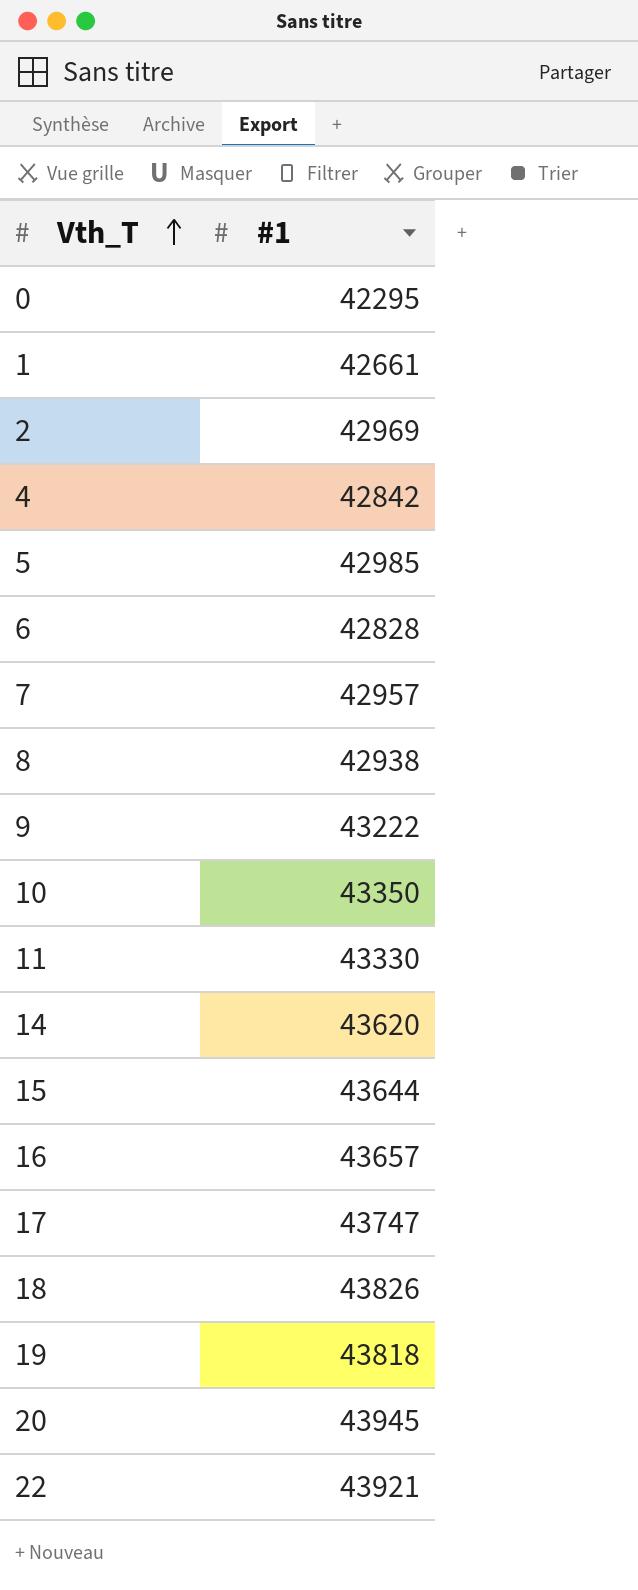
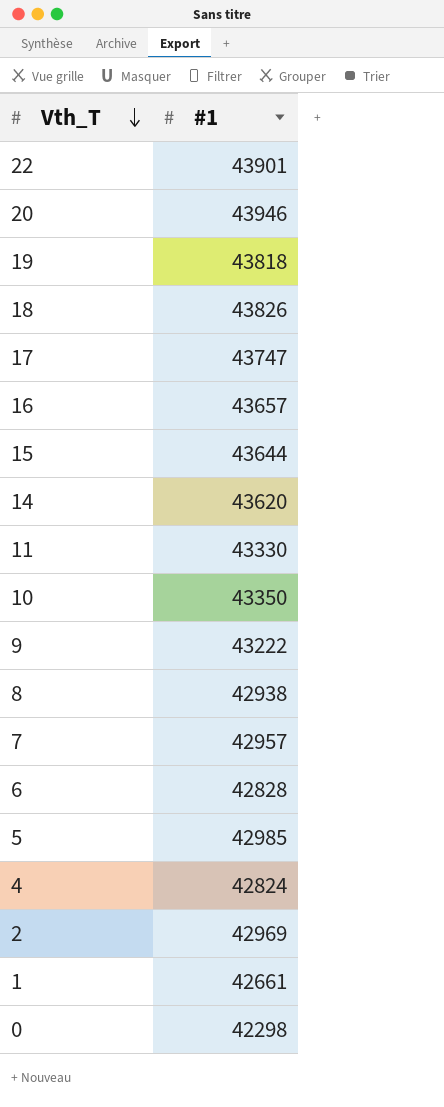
row order: Vth_T ascending -> Vth_T descending
22 | #1: 43921 -> 43901
20 | #1: 43945 -> 43946
4 | #1: 42842 -> 42824
0 | #1: 42295 -> 42298

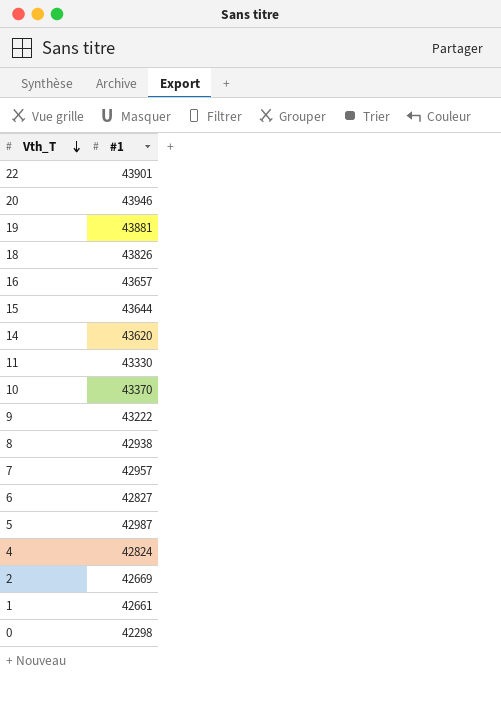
row 17: 43747 -> none
19 | #1: 43818 -> 43881
10 | #1: 43350 -> 43370
6 | #1: 42828 -> 42827
5 | #1: 42985 -> 42987
2 | #1: 42969 -> 42669

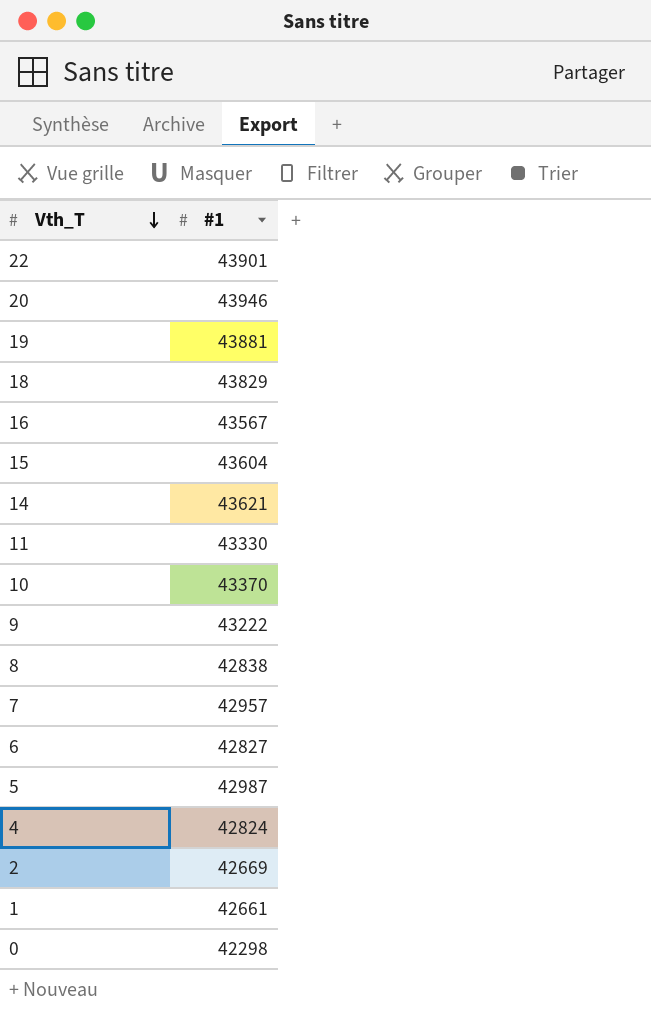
18 | #1: 43826 -> 43829
16 | #1: 43657 -> 43567
15 | #1: 43644 -> 43604
14 | #1: 43620 -> 43621
8 | #1: 42938 -> 42838

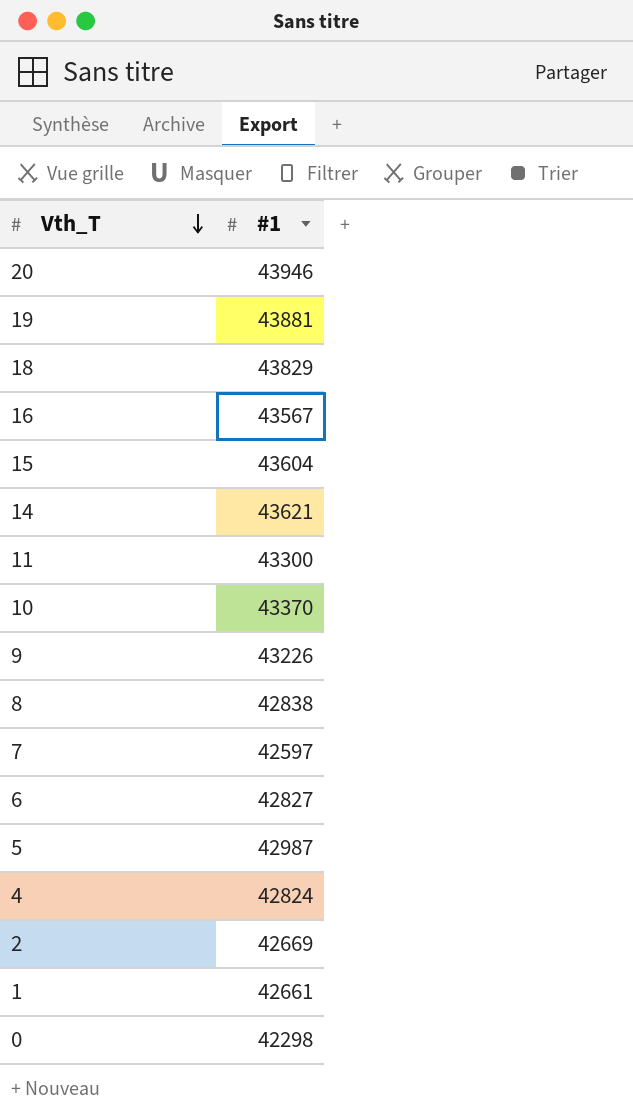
row 22: 43901 -> none
11 | #1: 43330 -> 43300
9 | #1: 43222 -> 43226
7 | #1: 42957 -> 42597

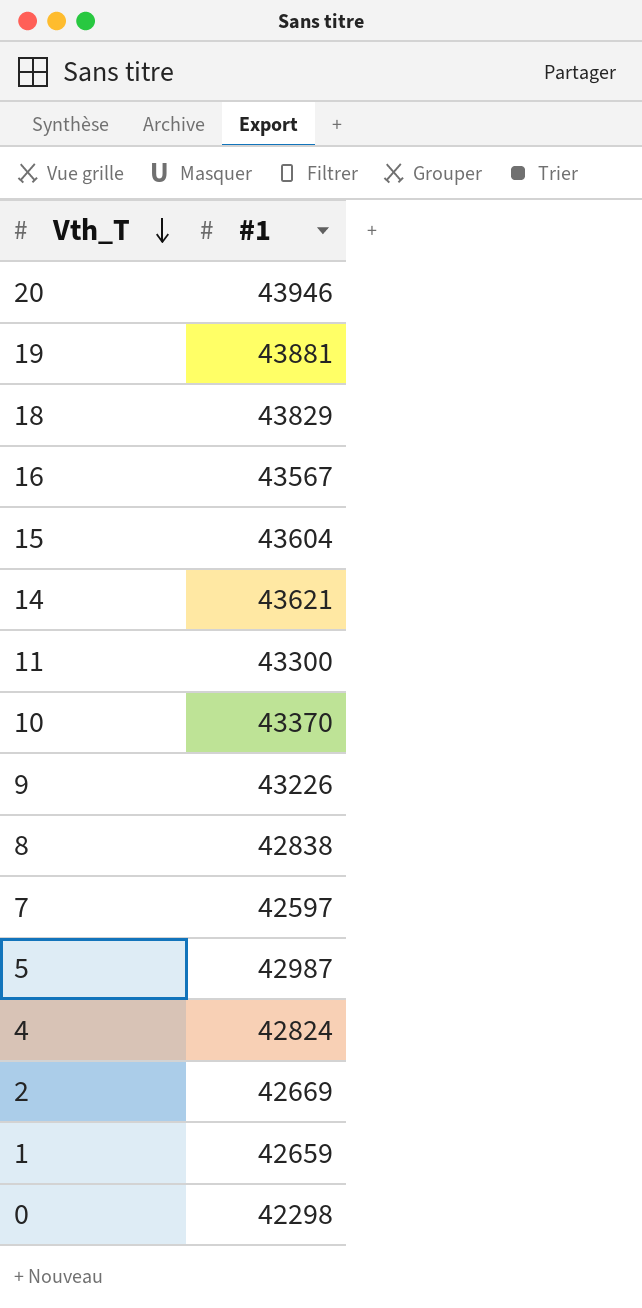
row 6: 42827 -> none
1 | #1: 42661 -> 42659

